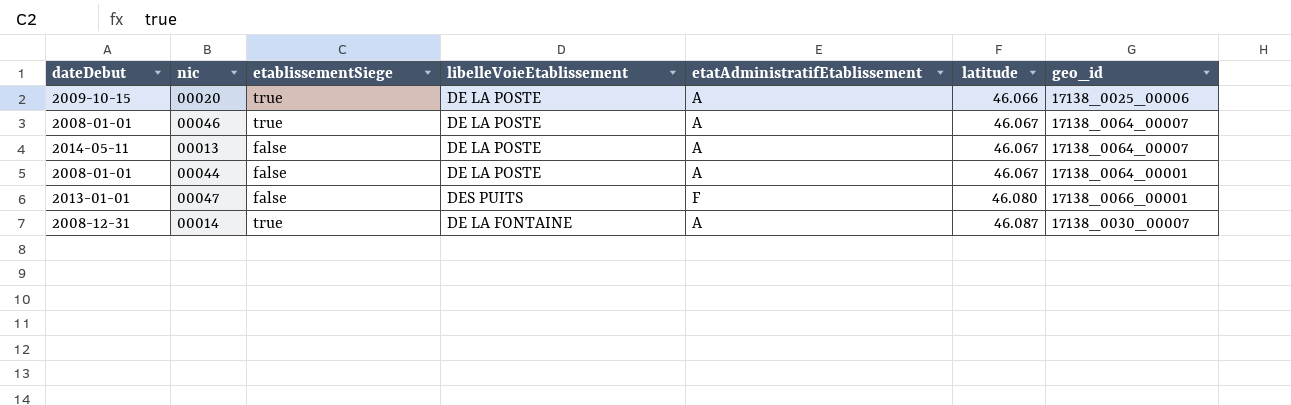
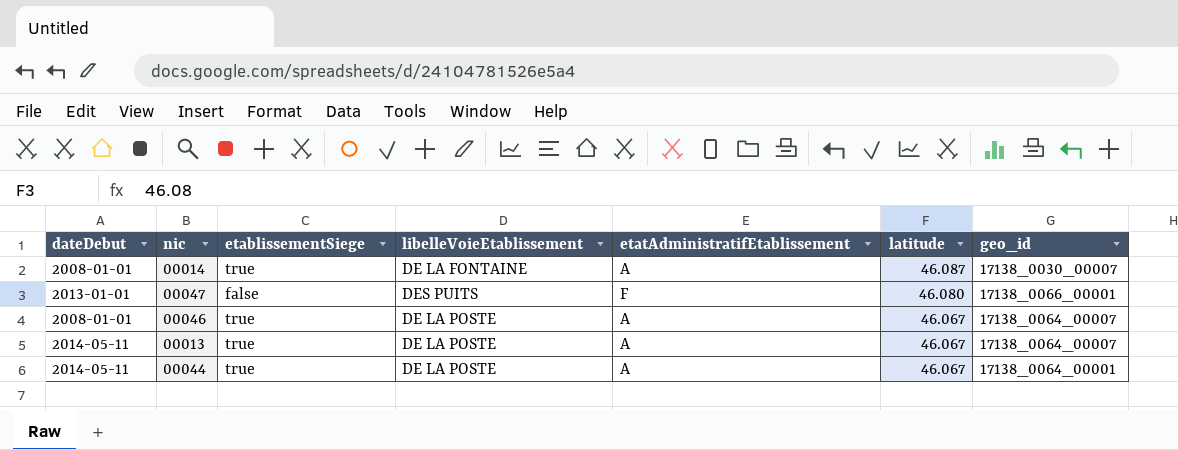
row order: latitude ascending -> latitude descending
row 00020: 2009-10-15 | true | DE LA POSTE | A | 46.066 | 17138_0025_00006 -> none
00014 | dateDebut: 2008-12-31 -> 2008-01-01
00013 | etablissementSiege: false -> true
00044 | dateDebut: 2008-01-01 -> 2014-05-11
00044 | etablissementSiege: false -> true

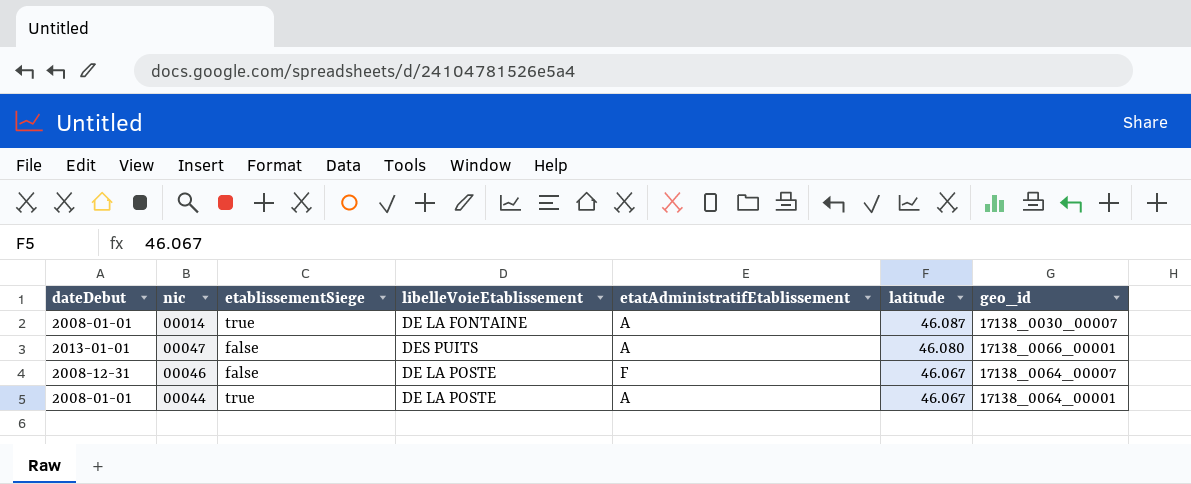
row 00013: 2014-05-11 | true | DE LA POSTE | A | 46.067 | 17138_0064_00007 -> none
00047 | etatAdministratifEtablissement: F -> A
00046 | dateDebut: 2008-01-01 -> 2008-12-31
00046 | etablissementSiege: true -> false
00046 | etatAdministratifEtablissement: A -> F
00044 | dateDebut: 2014-05-11 -> 2008-01-01

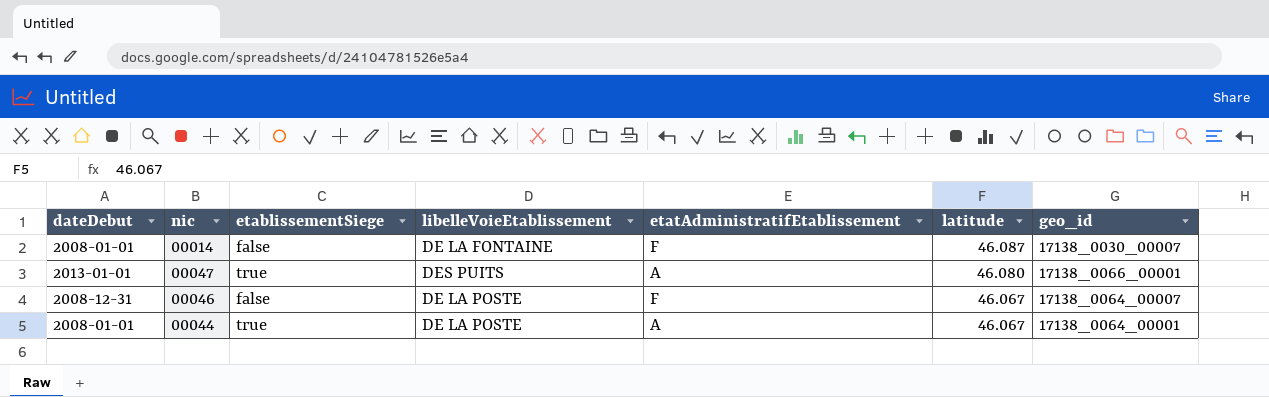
00014 | etablissementSiege: true -> false
00014 | etatAdministratifEtablissement: A -> F
00047 | etablissementSiege: false -> true

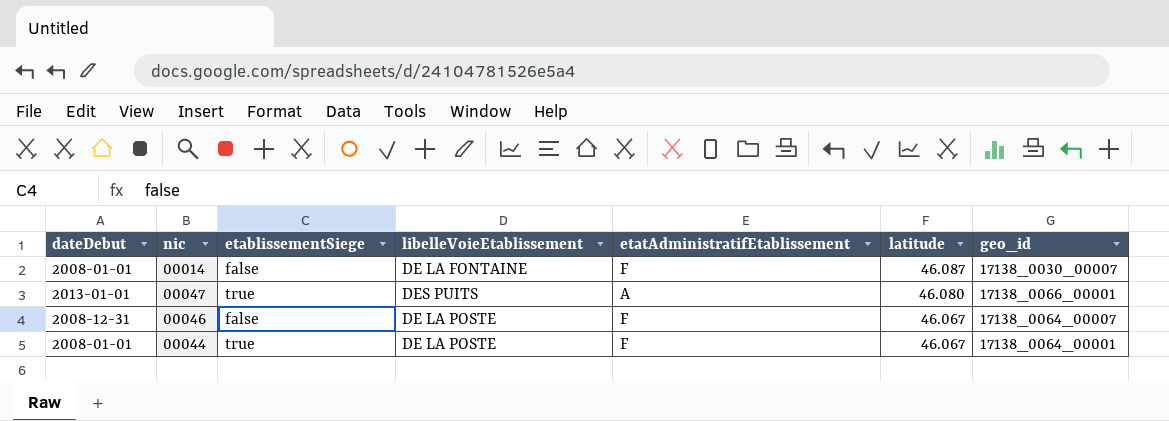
00044 | etatAdministratifEtablissement: A -> F

